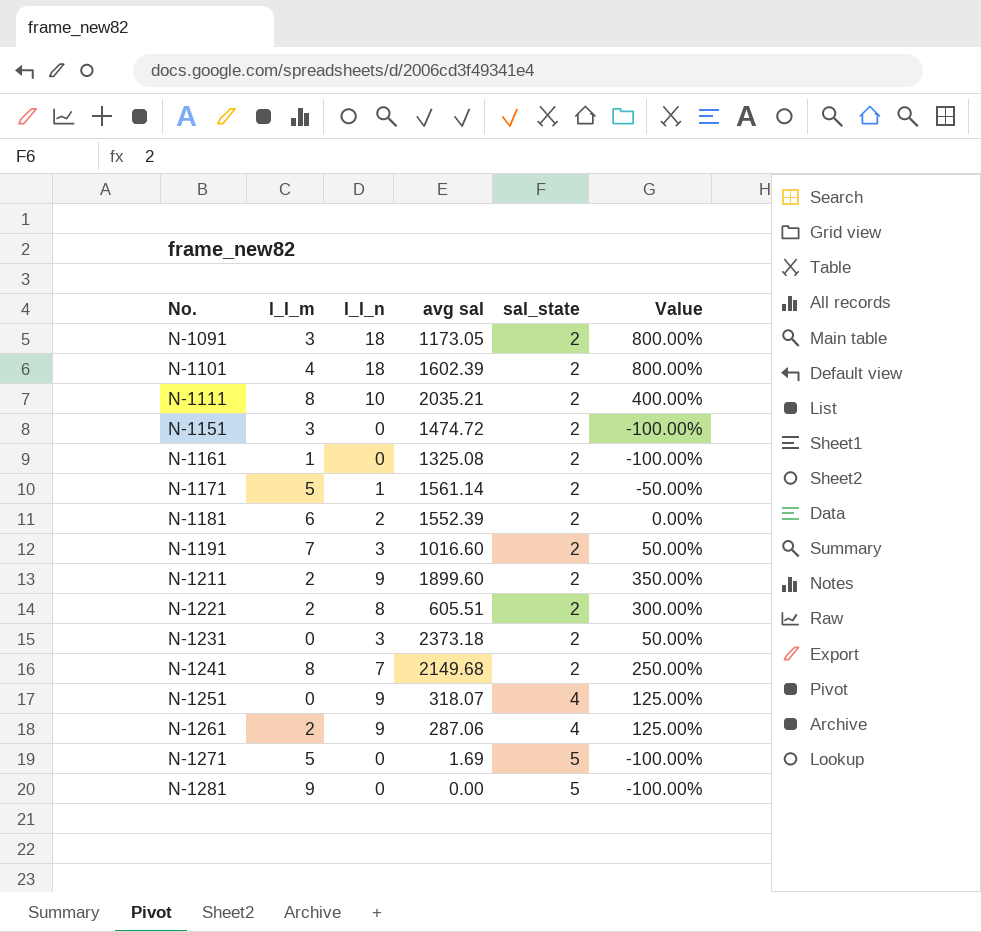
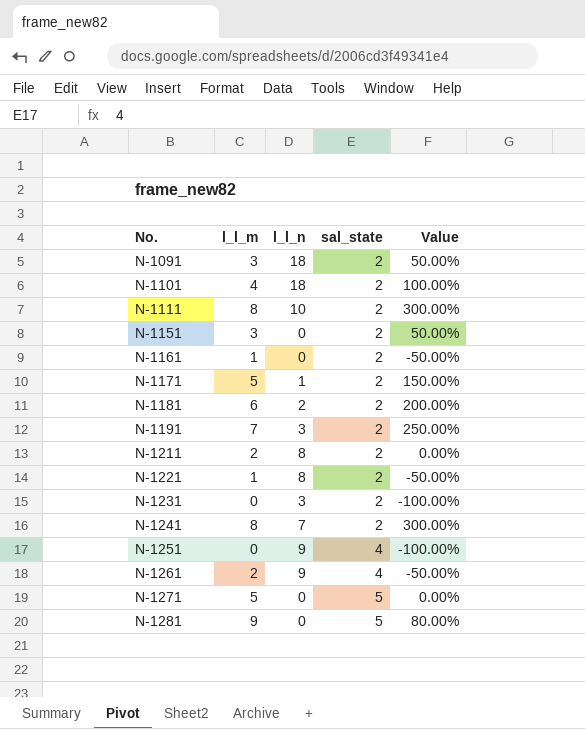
column avg sal | position: 4 -> none
column Value | formula: ([l_l_n] - [sal_state]) / [sal_state] -> ([l_l_m] - [sal_state]) / [sal_state]
N-1211 | l_l_n: 9 -> 8
N-1221 | l_l_m: 2 -> 1

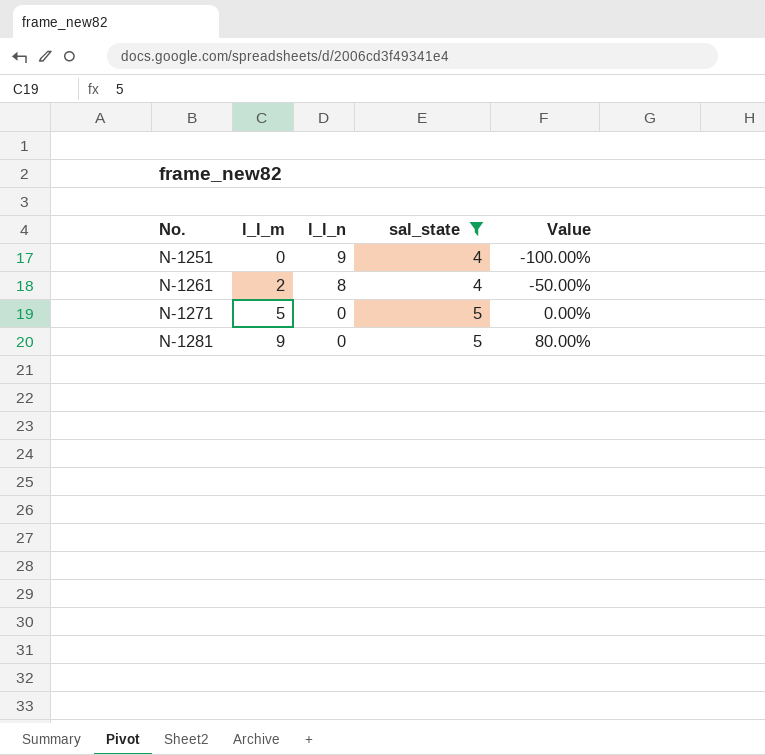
filter: none -> sal_state != 2
N-1261 | l_l_n: 9 -> 8

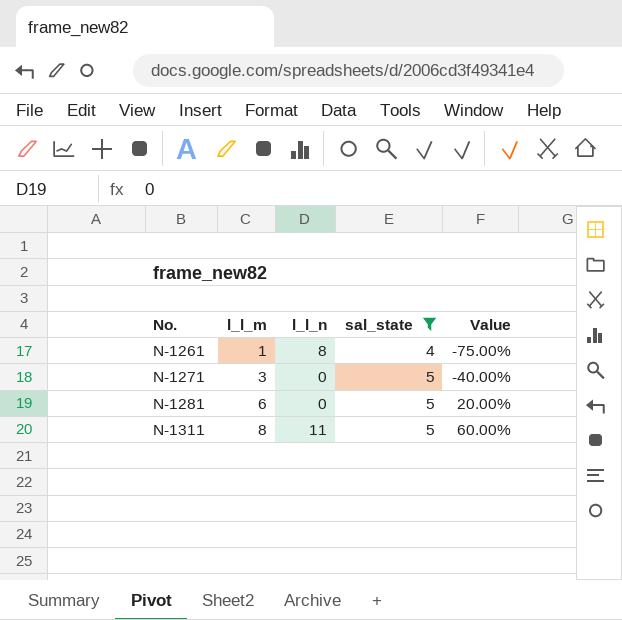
row N-1251: 0 | 9 | 4 | -100.00% -> none
N-1261 | l_l_m: 2 -> 1
N-1261 | Value: -50.00% -> -75.00%
N-1271 | l_l_m: 5 -> 3
N-1271 | Value: 0.00% -> -40.00%
N-1281 | l_l_m: 9 -> 6
N-1281 | Value: 80.00% -> 20.00%
row N-1311: none -> 8 | 11 | 5 | 60.00%

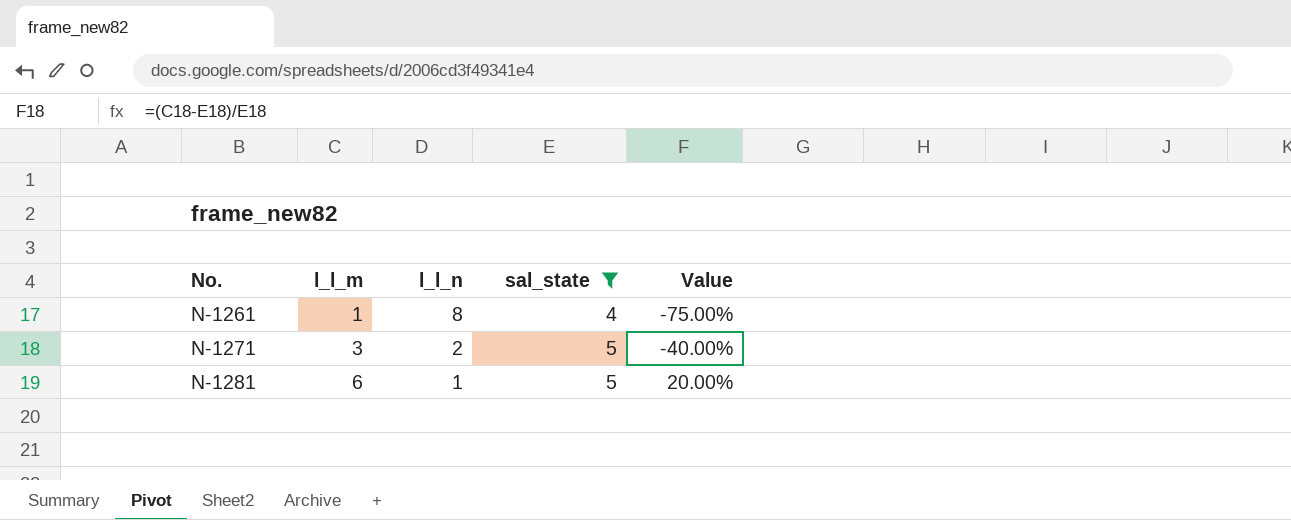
row N-1311: 8 | 11 | 5 | 60.00% -> none
N-1271 | l_l_n: 0 -> 2
N-1281 | l_l_n: 0 -> 1

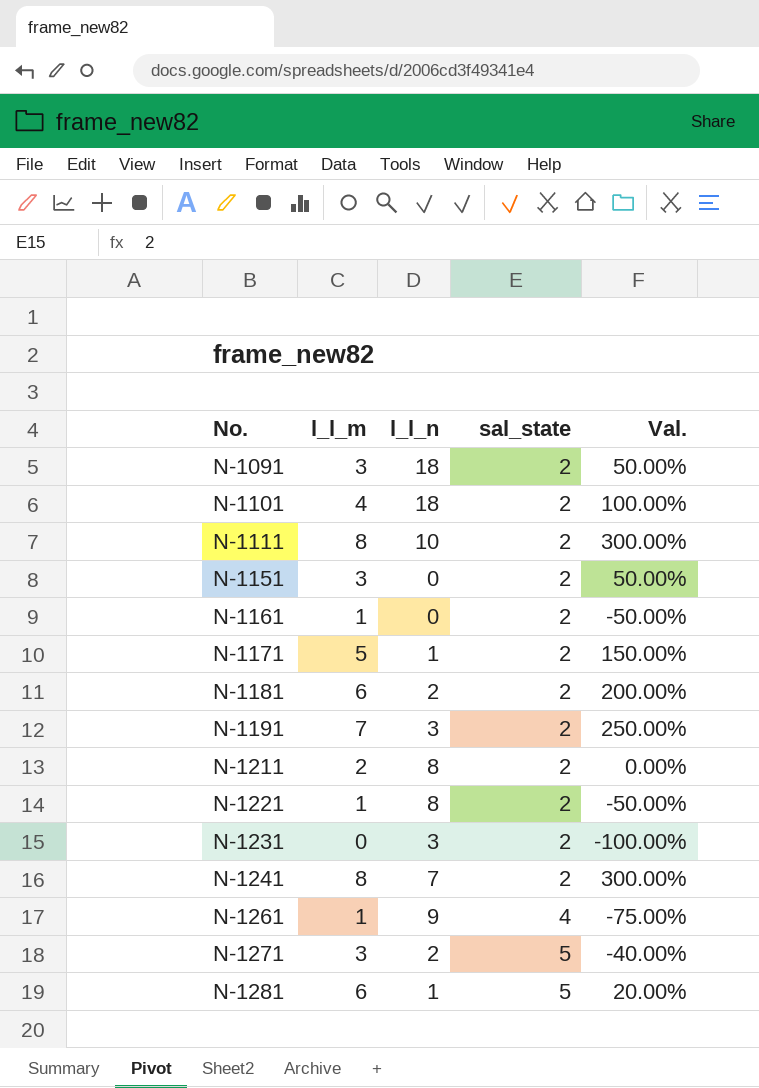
filter: sal_state != 2 -> none
column name: Value -> Val.
N-1261 | l_l_n: 8 -> 9

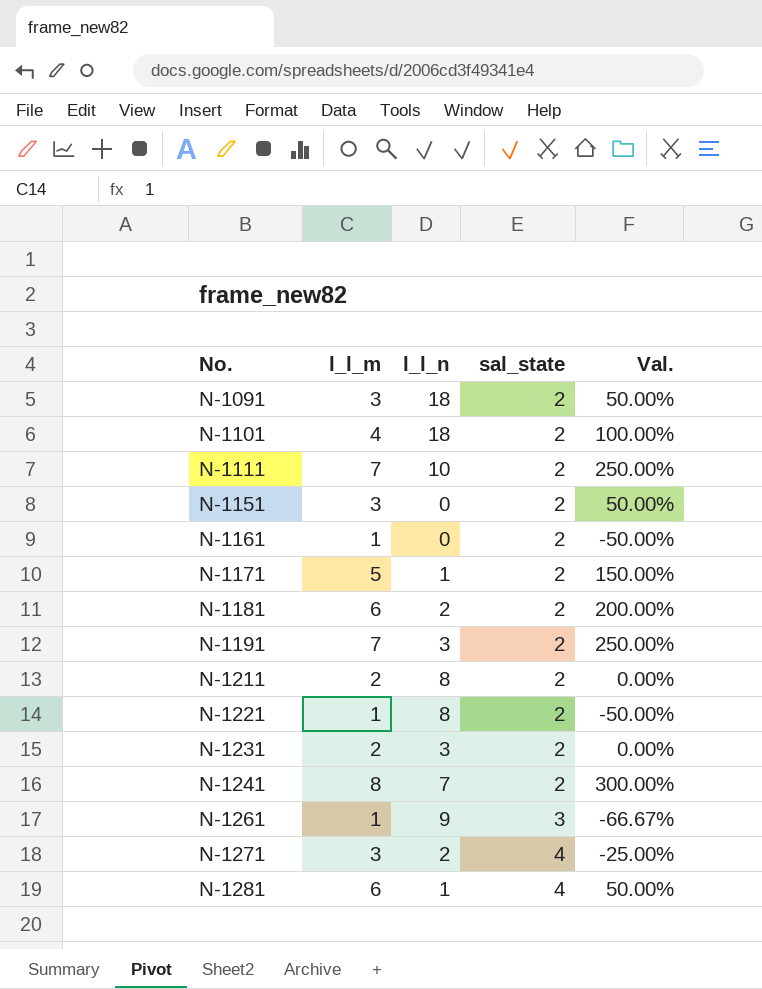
N-1111 | l_l_m: 8 -> 7
N-1111 | Val.: 300.00% -> 250.00%
N-1231 | l_l_m: 0 -> 2
N-1231 | Val.: -100.00% -> 0.00%
N-1261 | sal_state: 4 -> 3
N-1261 | Val.: -75.00% -> -66.67%
N-1271 | sal_state: 5 -> 4
N-1271 | Val.: -40.00% -> -25.00%
N-1281 | sal_state: 5 -> 4
N-1281 | Val.: 20.00% -> 50.00%

